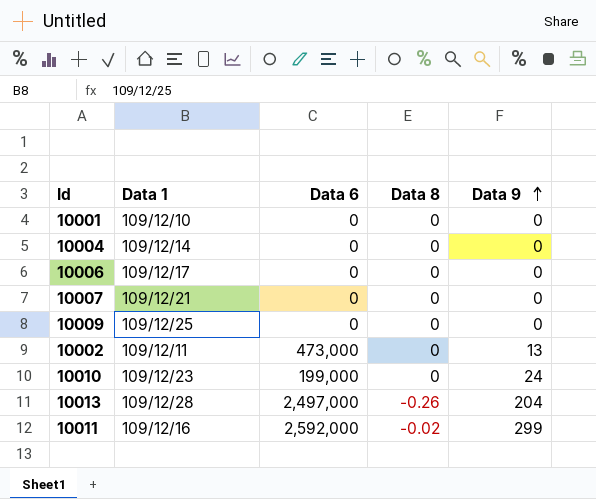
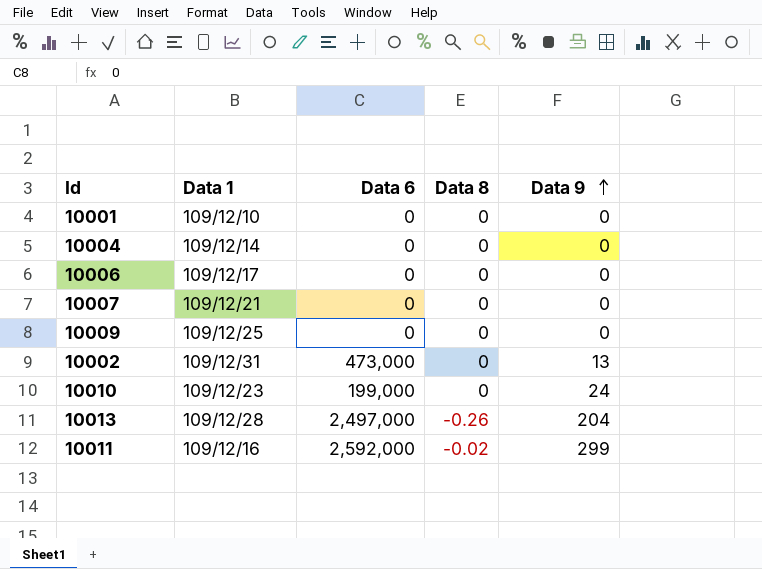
10002 | Data 1: 109/12/11 -> 109/12/31

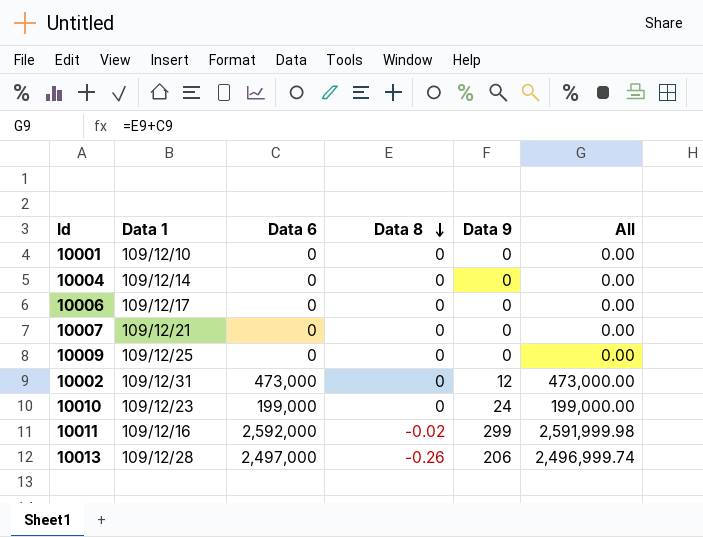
row order: Data 9 ascending -> Data 8 descending
column All | formula: none -> [Data 6] + [Data 8]
10002 | Data 9: 13 -> 12
10013 | Data 9: 204 -> 206

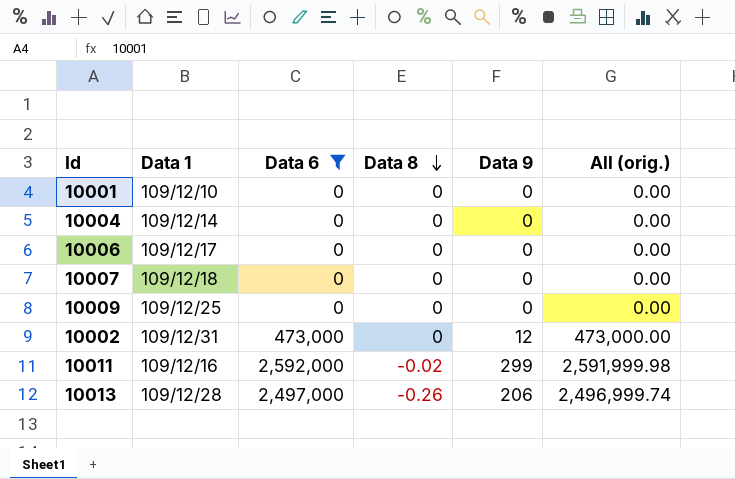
filter: none -> Data 6 != 199,000
column name: All -> All (orig.)
10007 | Data 1: 109/12/21 -> 109/12/18

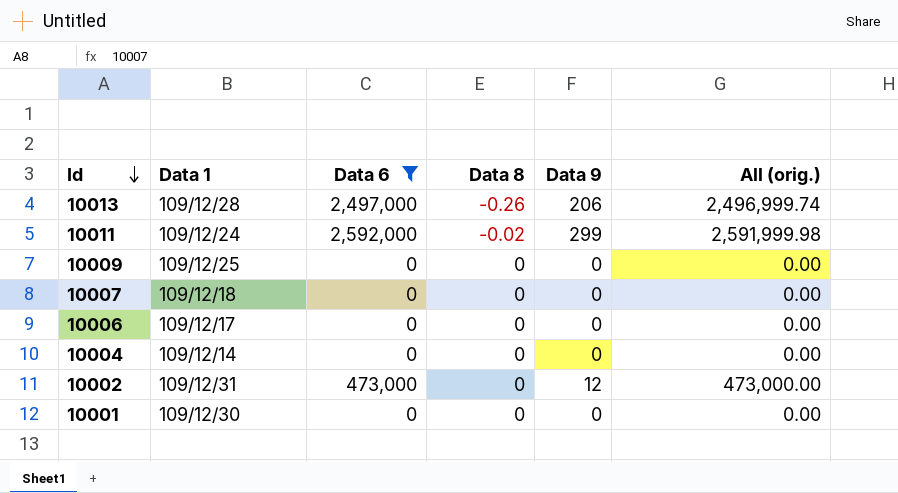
row order: Data 8 descending -> Id descending
10011 | Data 1: 109/12/16 -> 109/12/24
10001 | Data 1: 109/12/10 -> 109/12/30

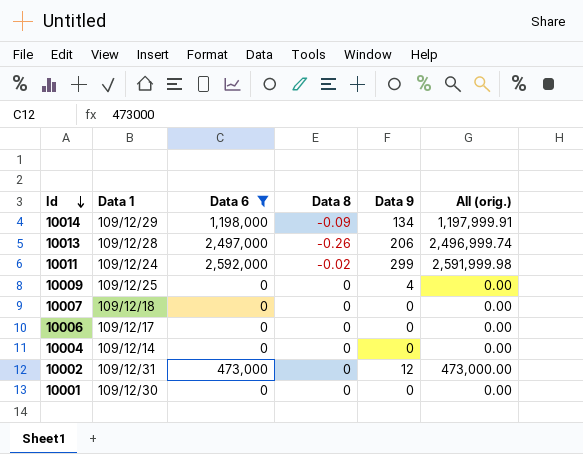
row 10014: none -> 109/12/29 | 1,198,000 | -0.09 | 134 | 1,197,999.91
10009 | Data 9: 0 -> 4

